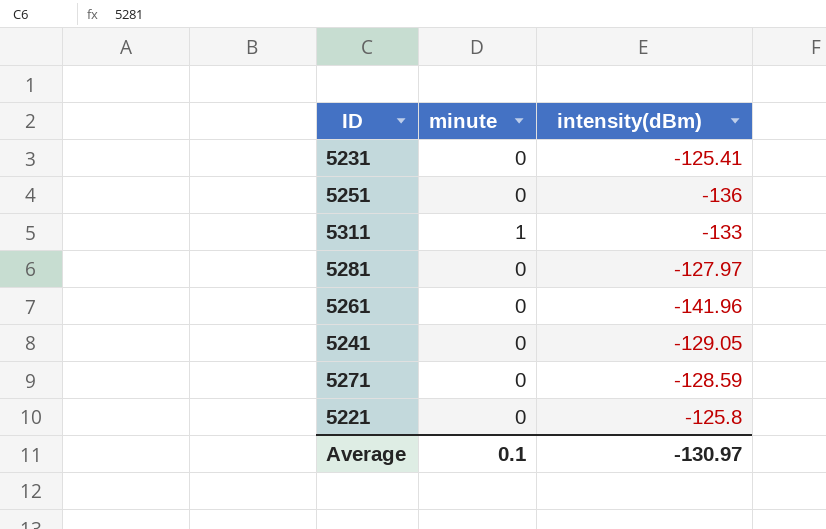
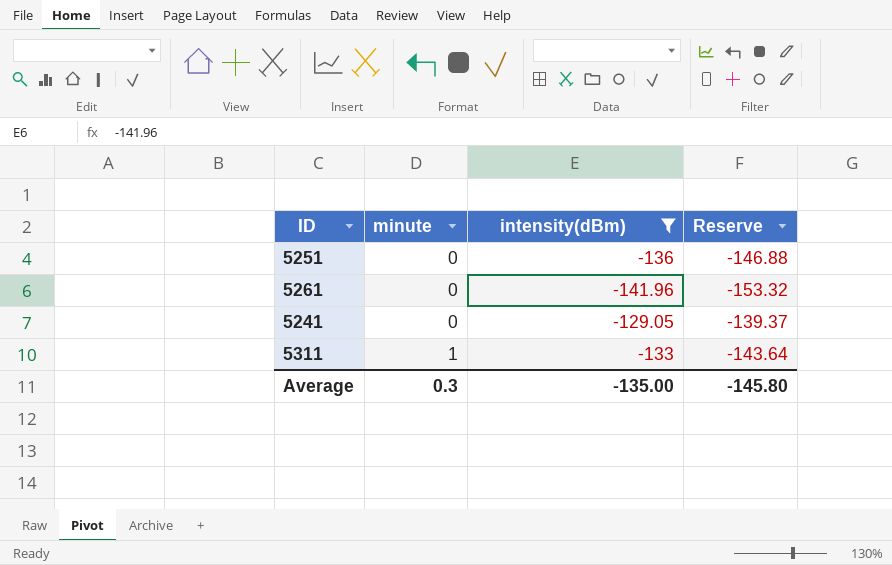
filter: none -> intensity(dBm) <= -129.05
row order: none -> minute ascending
column Reserve | formula: none -> [intensity(dBm)] * 1.08
Average | minute: 0.1 -> 0.3
Average | intensity(dBm): -130.97 -> -135.00

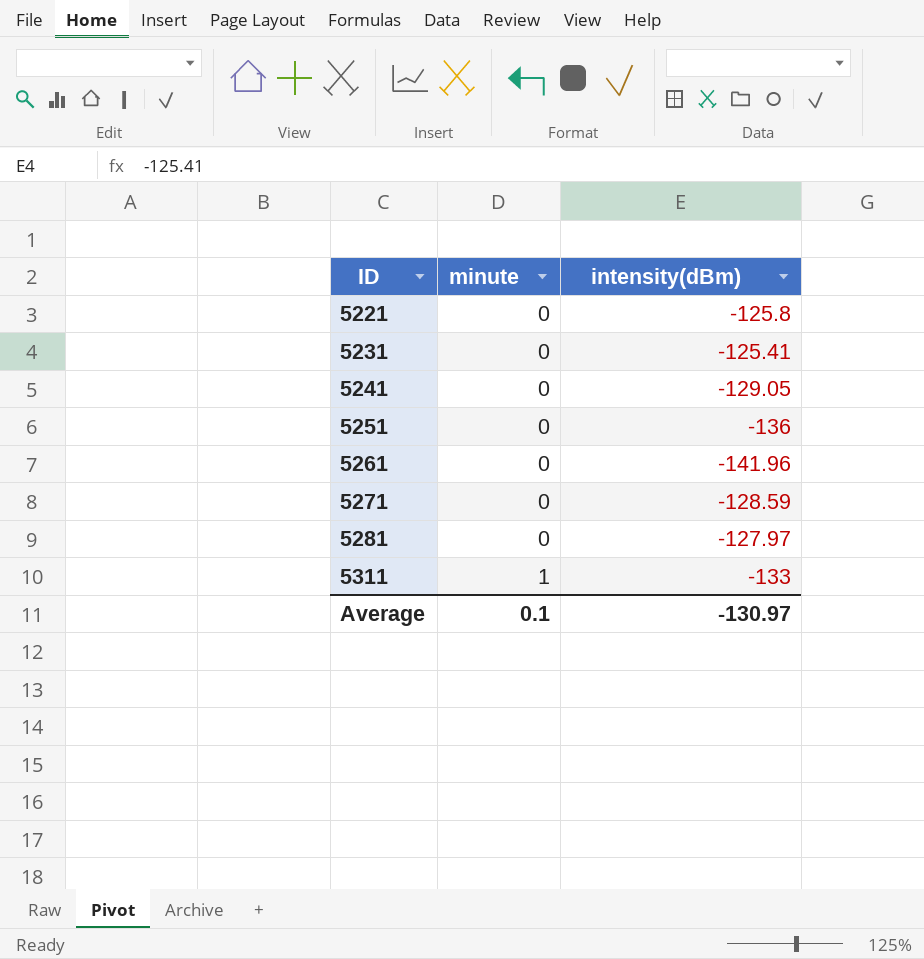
filter: intensity(dBm) <= -129.05 -> none
row order: minute ascending -> ID ascending
column Reserve | formula: [intensity(dBm)] * 1.08 -> none
Average | minute: 0.3 -> 0.1
Average | intensity(dBm): -135.00 -> -130.97

